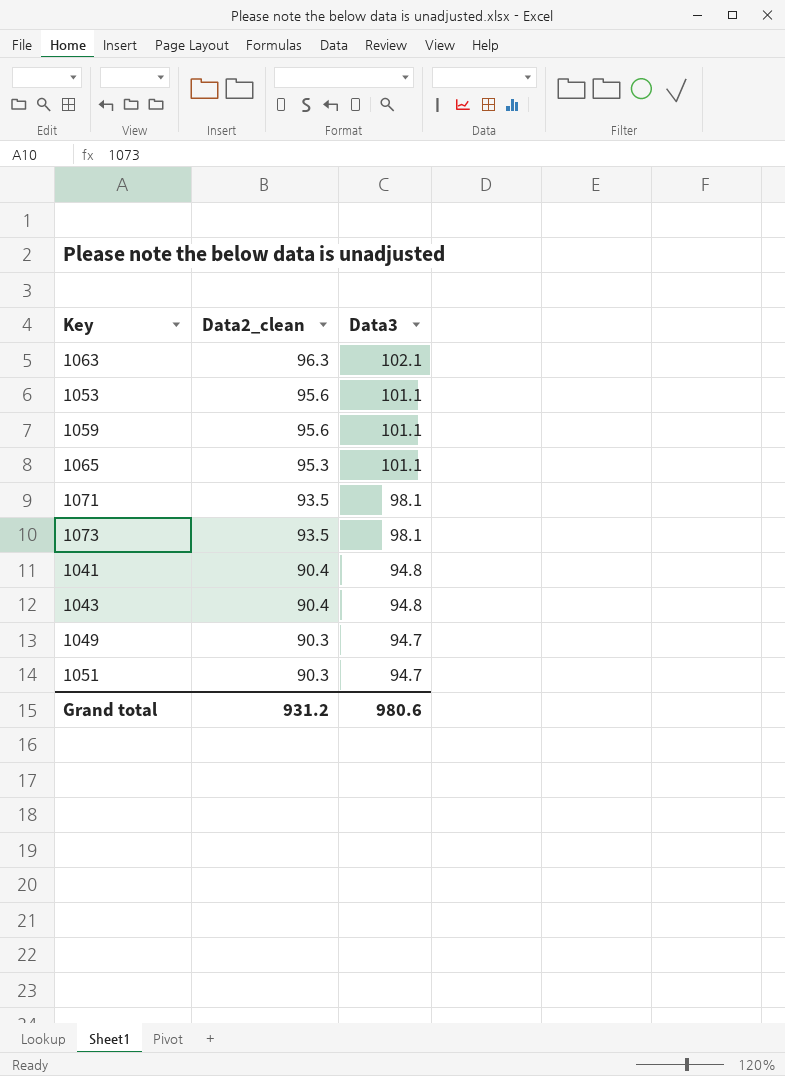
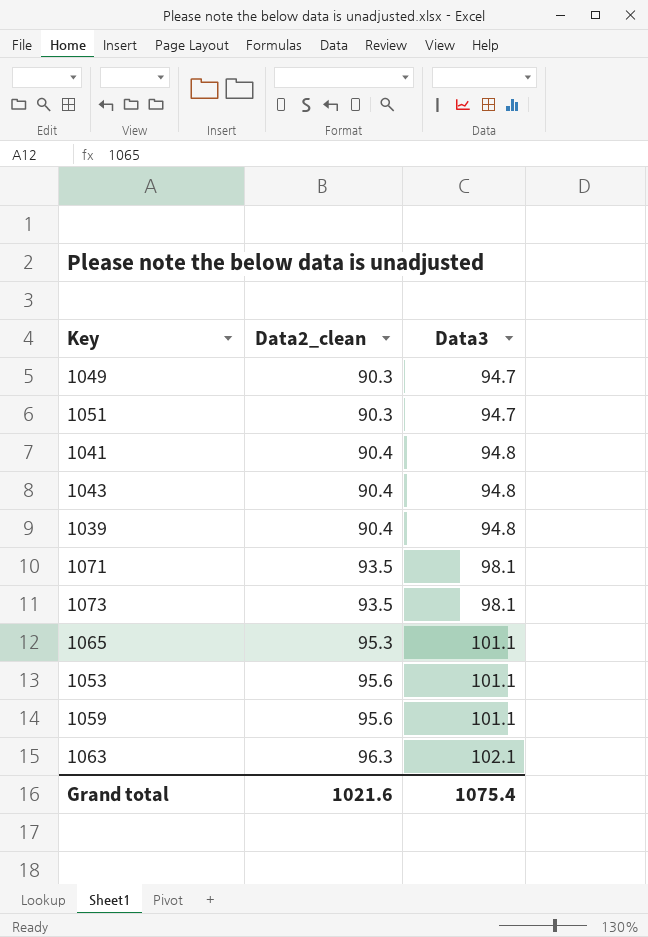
row order: Data2_clean descending -> Data2_clean ascending
row 1039: none -> 90.4 | 94.8
Grand total | Data2_clean: 931.2 -> 1021.6
Grand total | Data3: 980.6 -> 1075.4

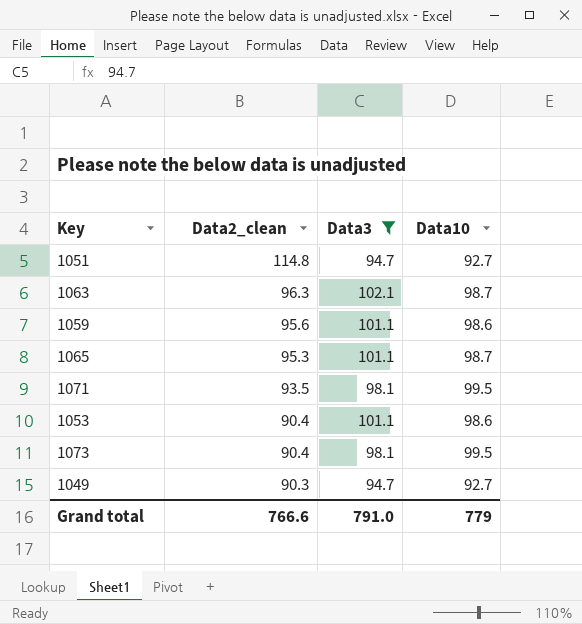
filter: none -> Data3 != 94.8
row order: Data2_clean ascending -> Data2_clean descending
column Data10 | position: none -> 4
1051 | Data2_clean: 90.3 -> 114.8
1053 | Data2_clean: 95.6 -> 90.4
1073 | Data2_clean: 93.5 -> 90.4
Grand total | Data2_clean: 1021.6 -> 766.6
Grand total | Data3: 1075.4 -> 791.0

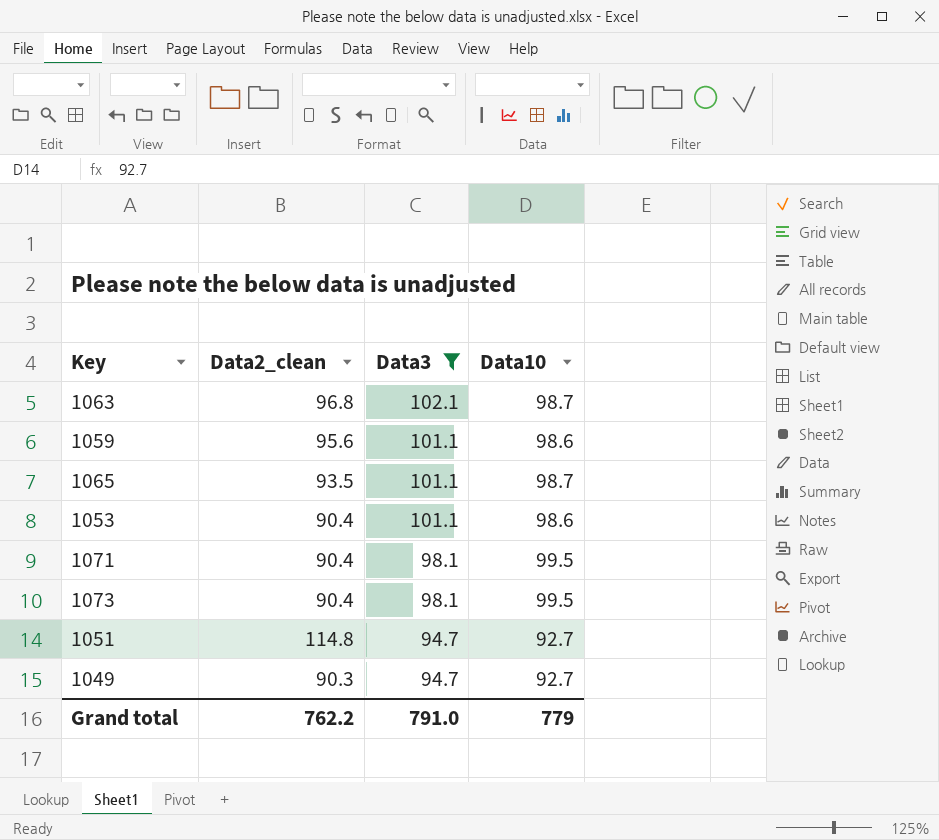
row order: Data2_clean descending -> Data3 descending
1063 | Data2_clean: 96.3 -> 96.8
1065 | Data2_clean: 95.3 -> 93.5
1071 | Data2_clean: 93.5 -> 90.4
Grand total | Data2_clean: 766.6 -> 762.2

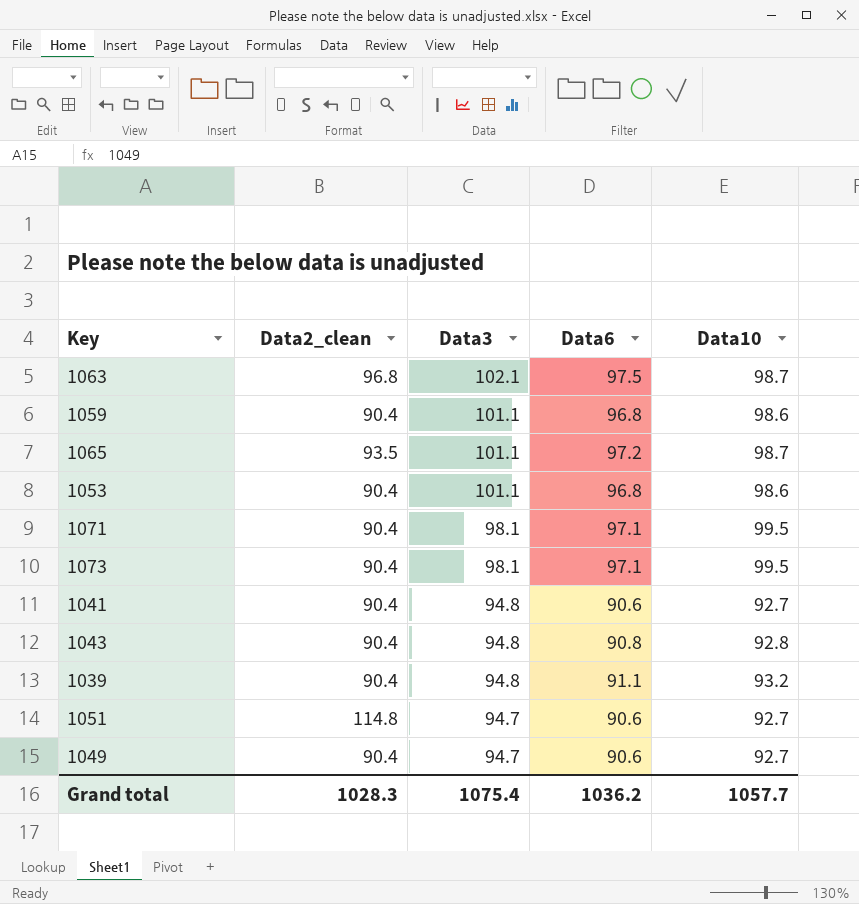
filter: Data3 != 94.8 -> none
column Data6 | position: none -> 4
1059 | Data2_clean: 95.6 -> 90.4
1049 | Data2_clean: 90.3 -> 90.4
Grand total | Data2_clean: 762.2 -> 1028.3
Grand total | Data3: 791.0 -> 1075.4
Grand total | Data10: 779 -> 1057.7

